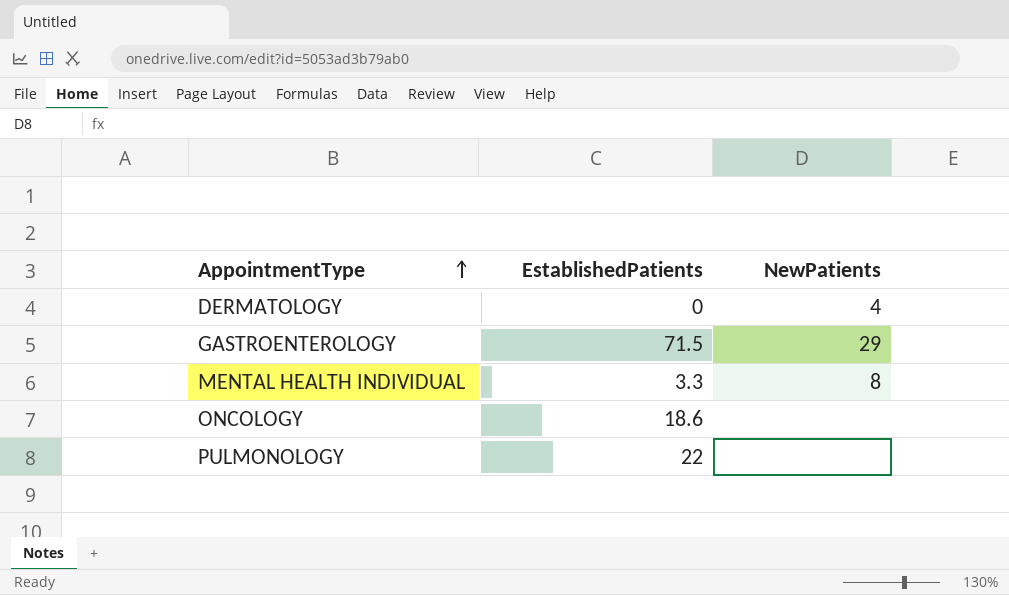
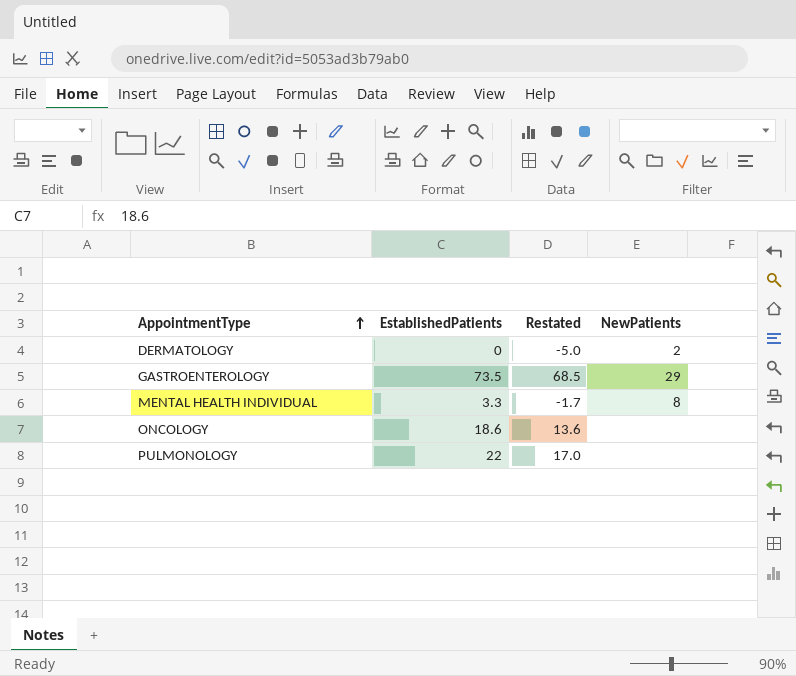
column Restated | formula: none -> [EstablishedPatients] - 5
DERMATOLOGY | NewPatients: 4 -> 2
GASTROENTEROLOGY | EstablishedPatients: 71.5 -> 73.5

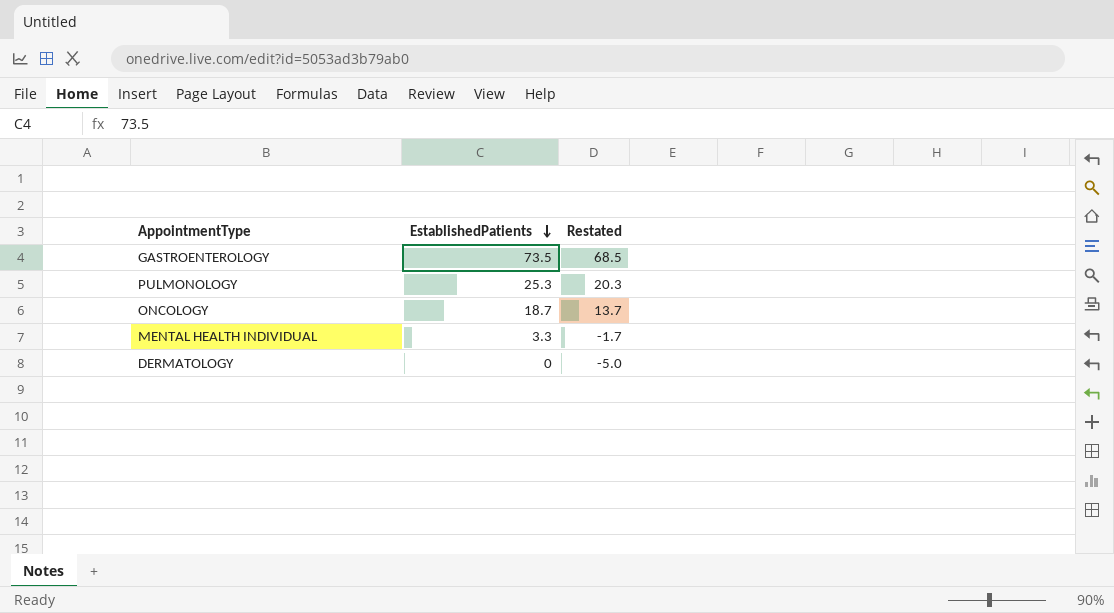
row order: AppointmentType ascending -> EstablishedPatients descending
column NewPatients | position: 4 -> none
PULMONOLOGY | EstablishedPatients: 22 -> 25.3
PULMONOLOGY | Restated: 17.0 -> 20.3
ONCOLOGY | EstablishedPatients: 18.6 -> 18.7
ONCOLOGY | Restated: 13.6 -> 13.7

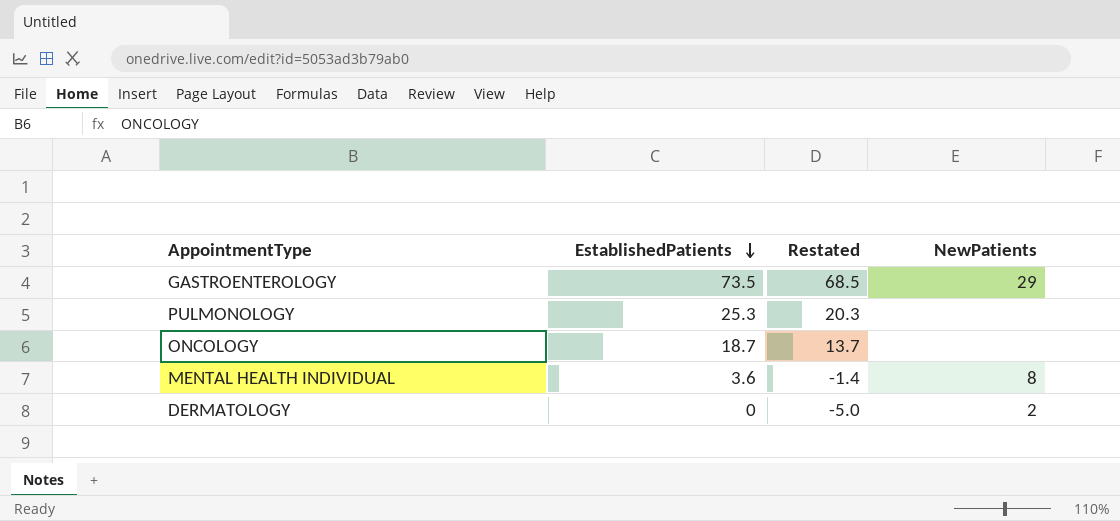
column NewPatients | position: none -> 4
MENTAL HEALTH INDIVIDUAL | EstablishedPatients: 3.3 -> 3.6
MENTAL HEALTH INDIVIDUAL | Restated: -1.7 -> -1.4

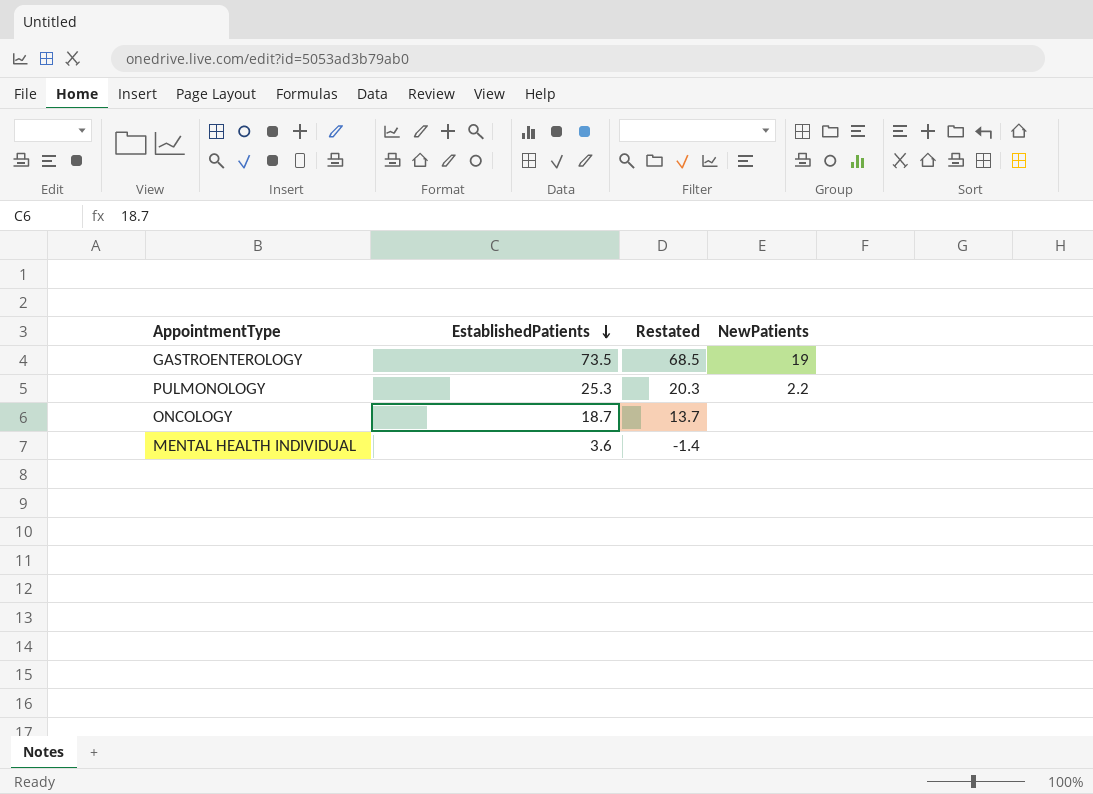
row DERMATOLOGY: 0 | -5.0 | 2 -> none
GASTROENTEROLOGY | NewPatients: 29 -> 19
PULMONOLOGY | NewPatients: none -> 2.2
MENTAL HEALTH INDIVIDUAL | NewPatients: 8 -> none

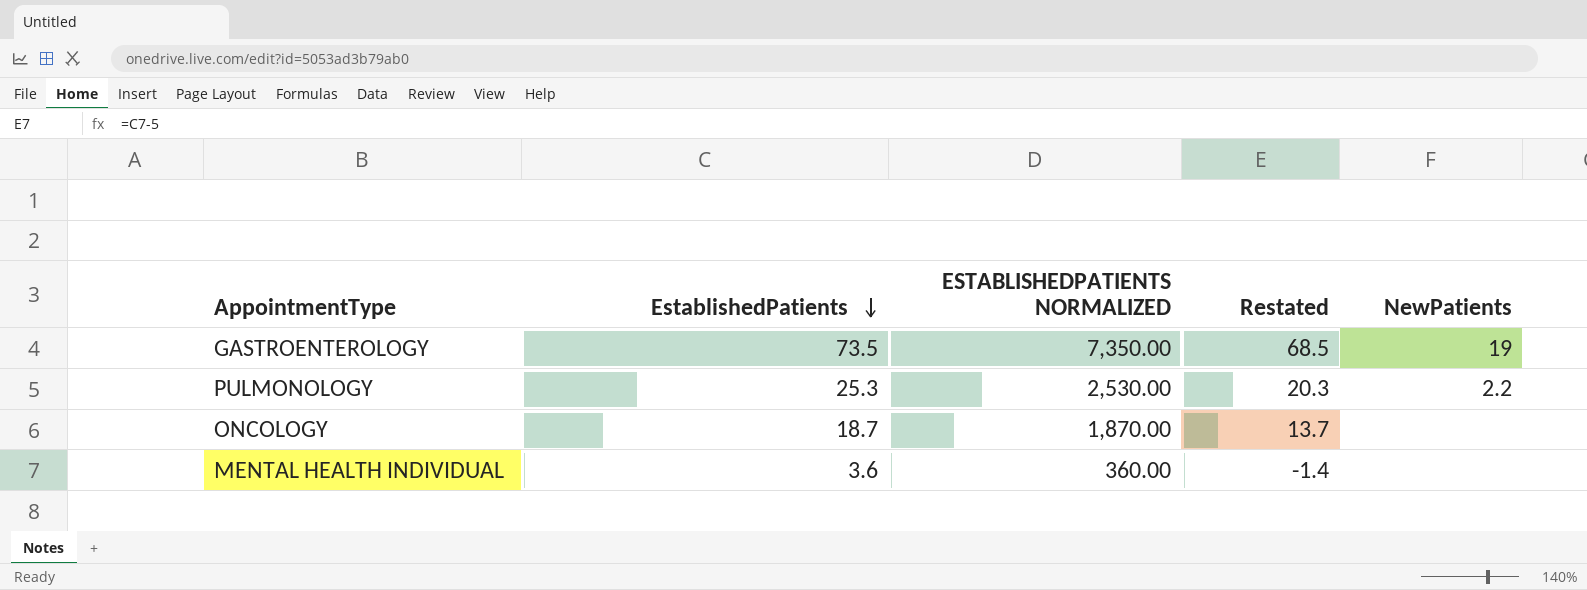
column ESTABLISHEDPATIENTS NORMALIZED | formula: none -> [EstablishedPatients] * 100

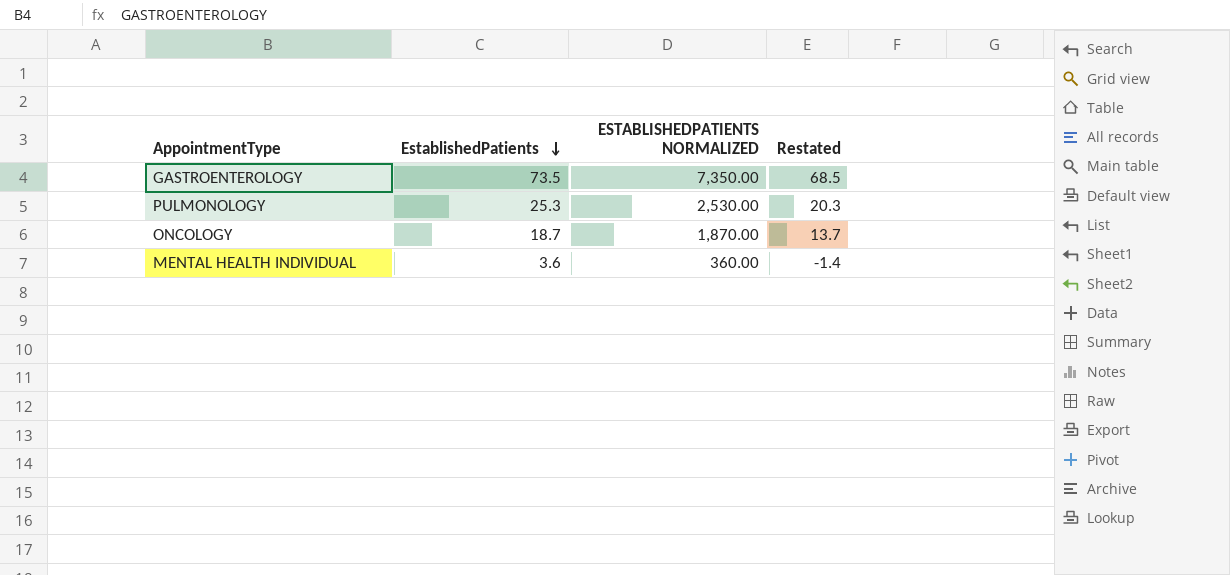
column NewPatients | position: 5 -> none

